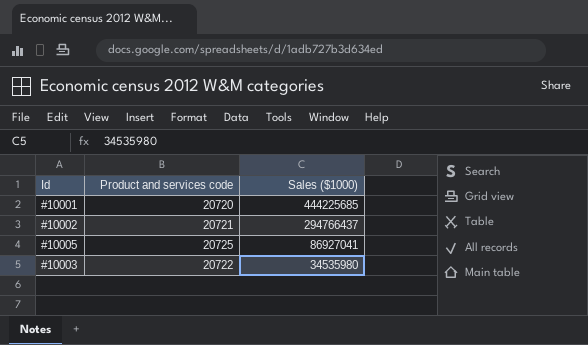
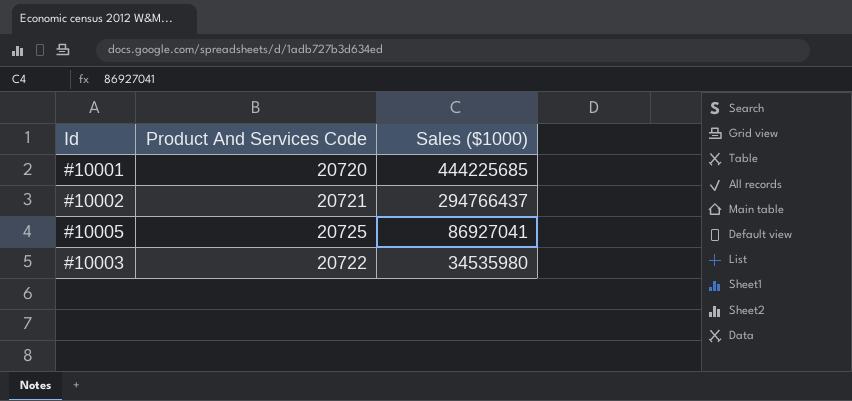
column name: Product and services code -> Product And Services Code

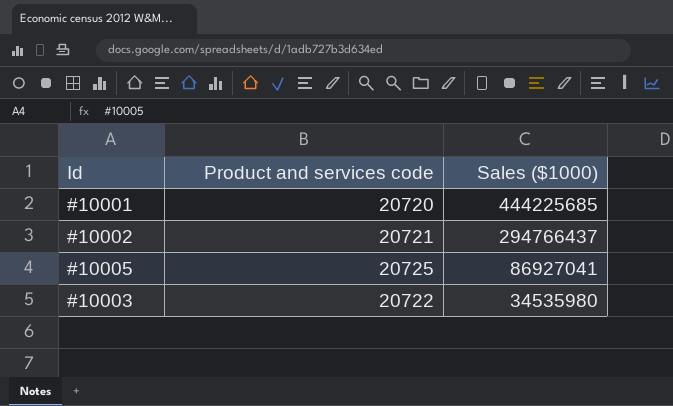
column name: Product And Services Code -> Product and services code

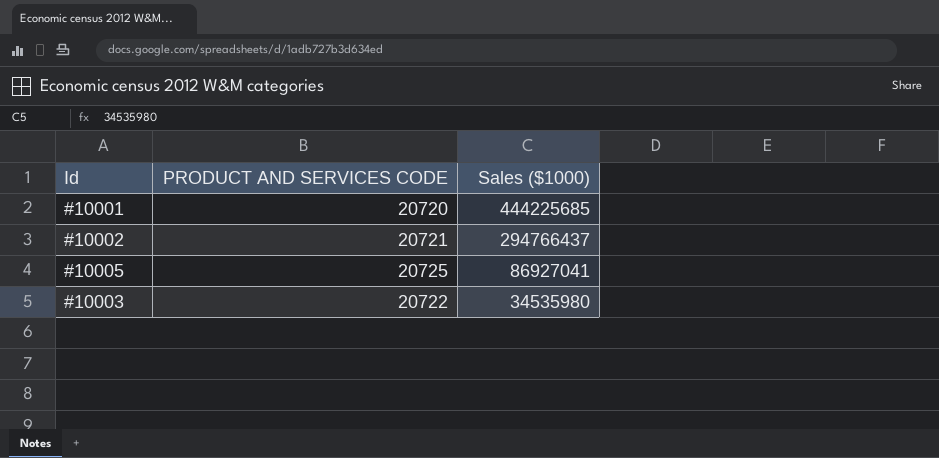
column name: Product and services code -> PRODUCT AND SERVICES CODE

